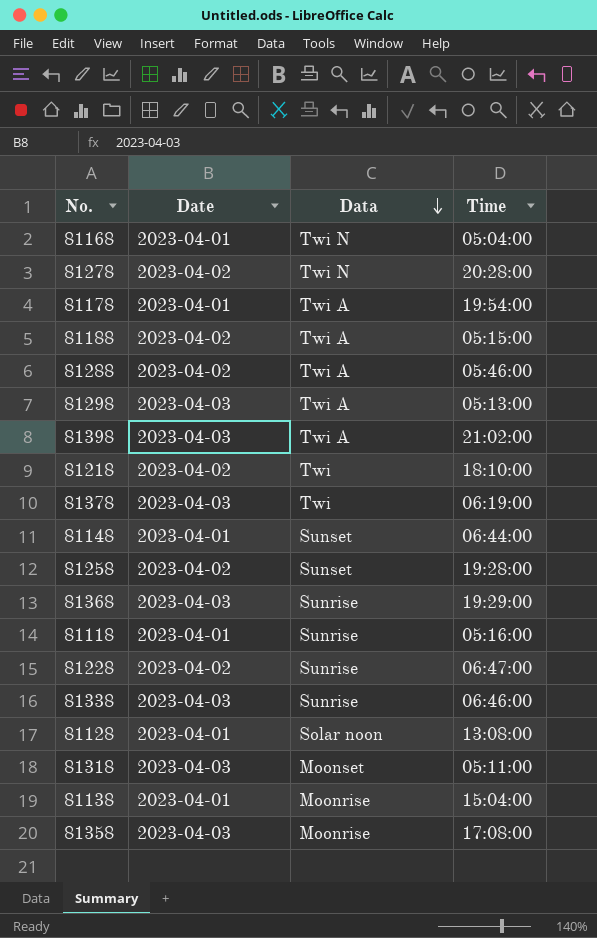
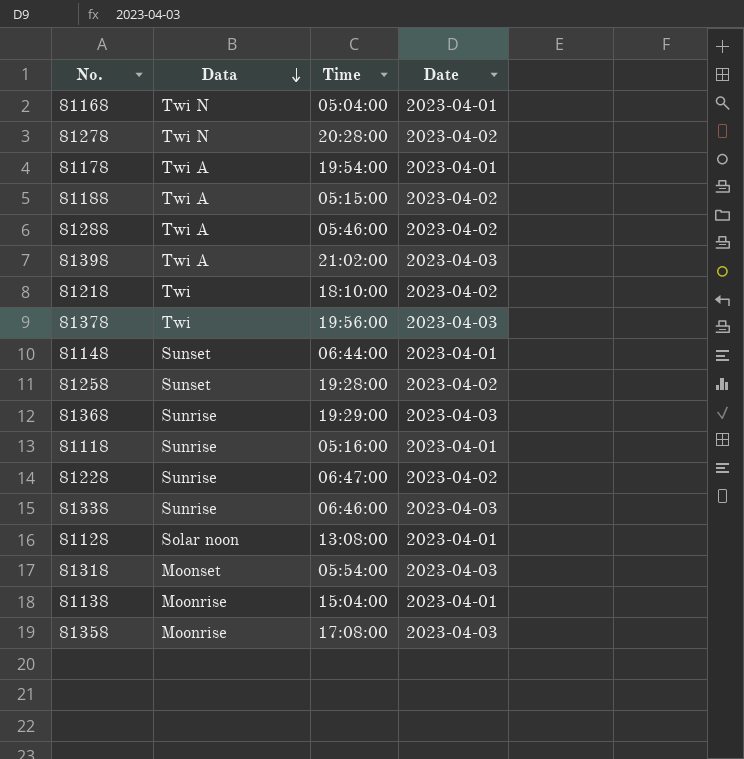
column Date | position: 2 -> 4
row 81298: 2023-04-03 | Twi A | 05:13:00 -> none
81378 | Time: 06:19:00 -> 19:56:00
81318 | Time: 05:11:00 -> 05:54:00

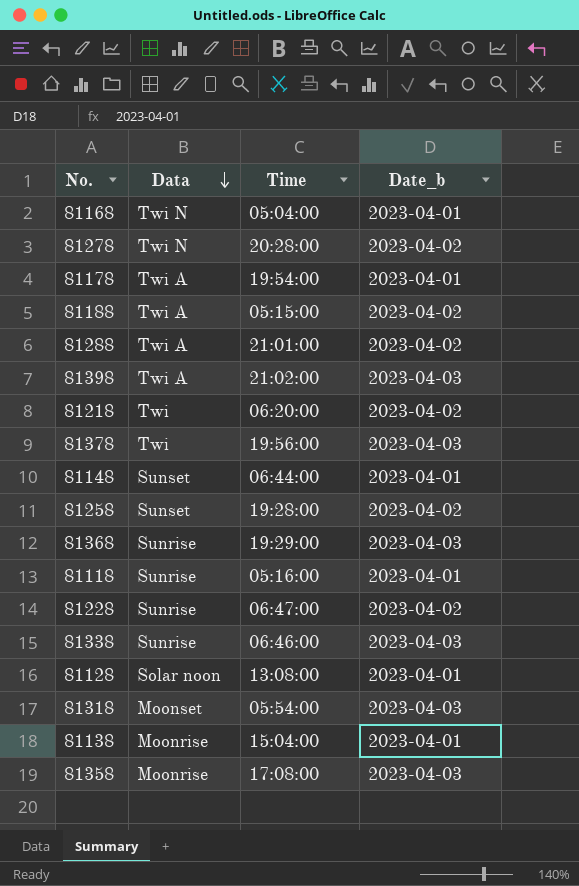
column name: Date -> Date_b
81288 | Time: 05:46:00 -> 21:01:00
81218 | Time: 18:10:00 -> 06:20:00

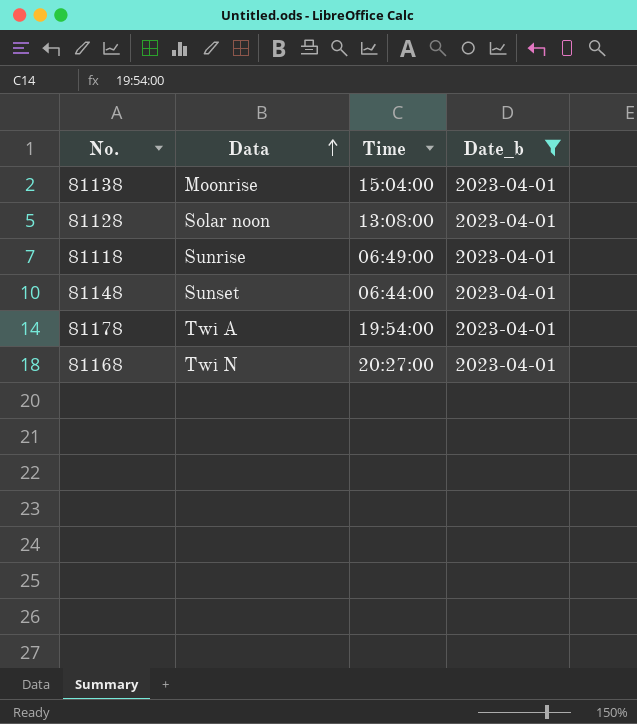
filter: none -> Date_b = 2023-04-01
row order: Data descending -> Data ascending
81118 | Time: 05:16:00 -> 06:49:00
81168 | Time: 05:04:00 -> 20:27:00

